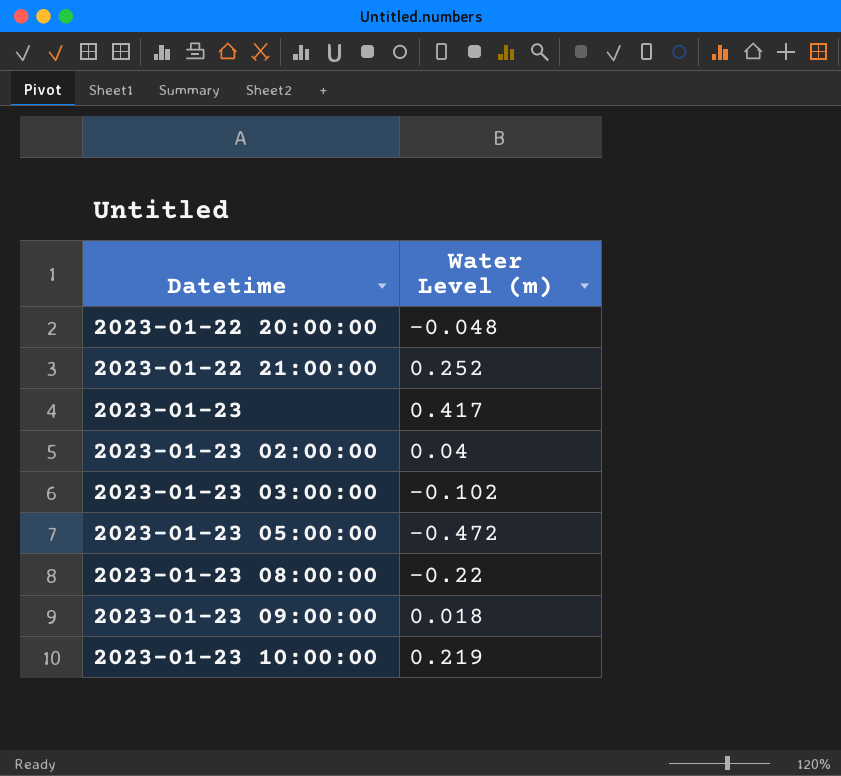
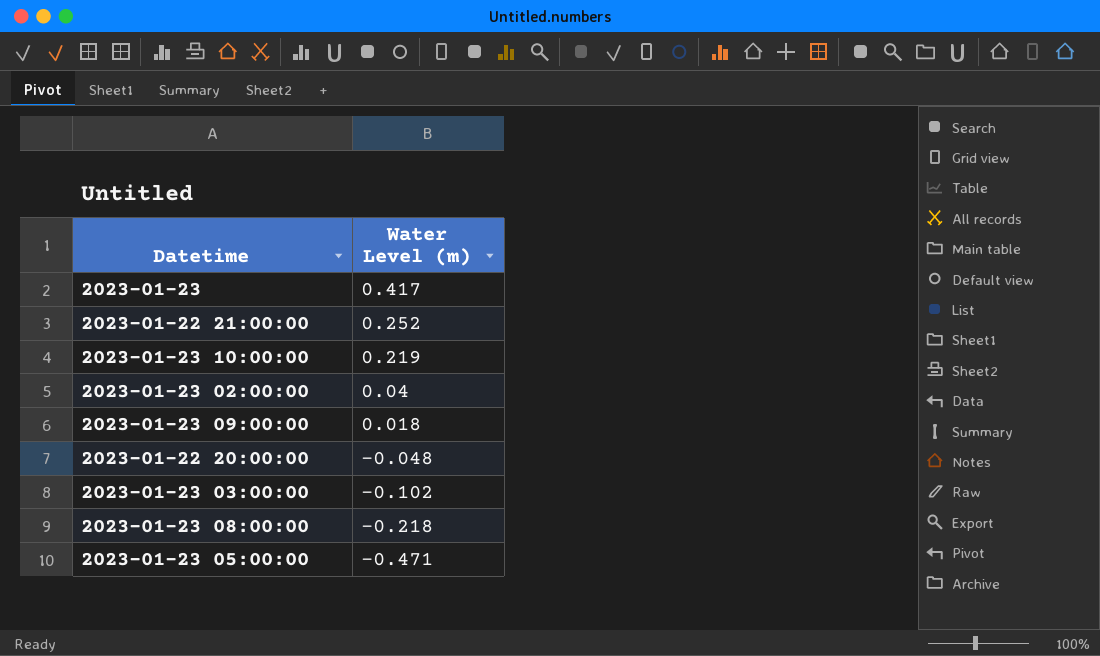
row order: Datetime ascending -> Water Level (m) descending
2023-01-23 08:00:00 | Water Level (m): -0.22 -> -0.218
2023-01-23 05:00:00 | Water Level (m): -0.472 -> -0.471

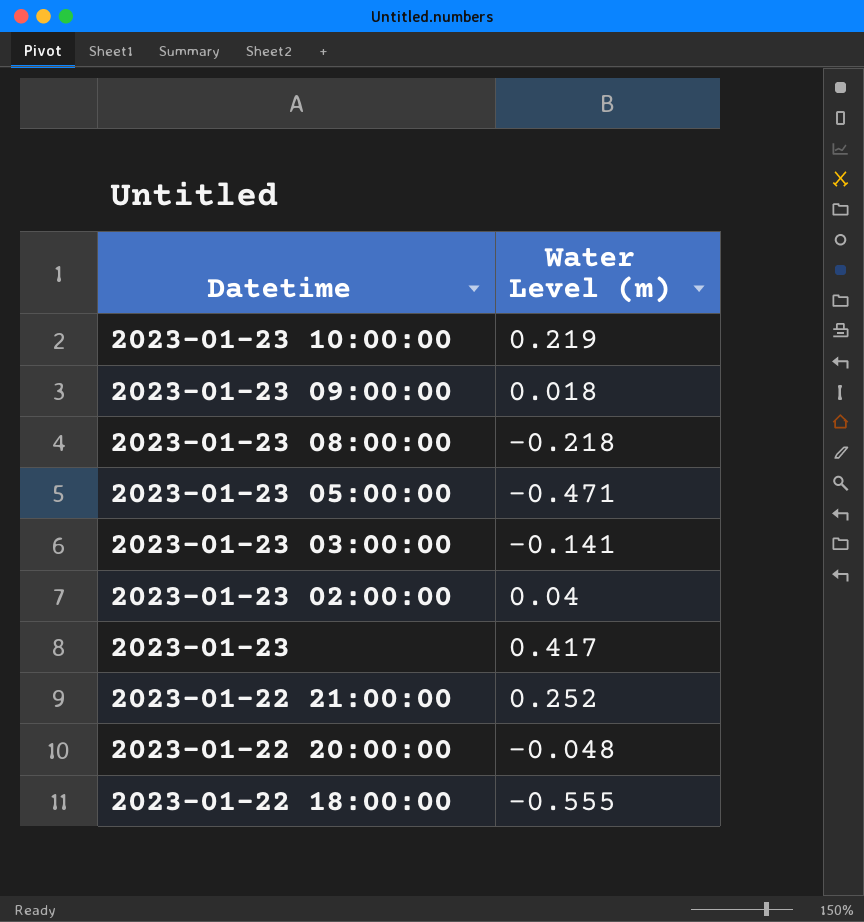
row order: Water Level (m) descending -> Datetime descending
2023-01-23 03:00:00 | Water Level (m): -0.102 -> -0.141
row 2023-01-22 18:00:00: none -> -0.555

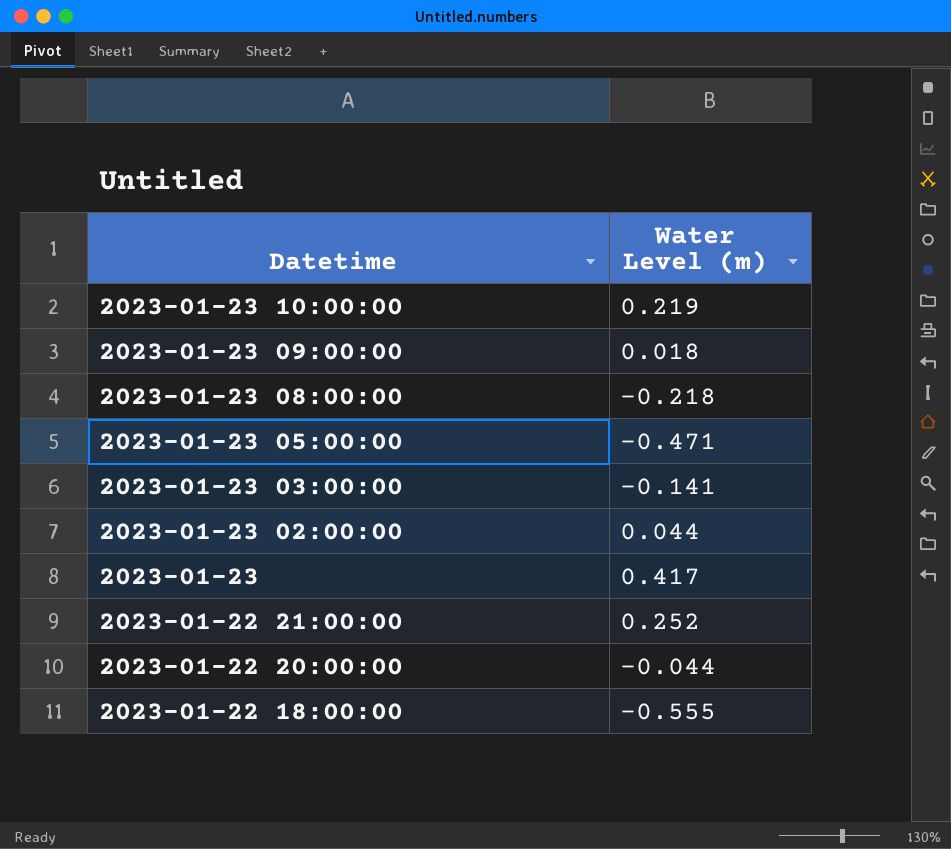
2023-01-23 02:00:00 | Water Level (m): 0.04 -> 0.044
2023-01-22 20:00:00 | Water Level (m): -0.048 -> -0.044

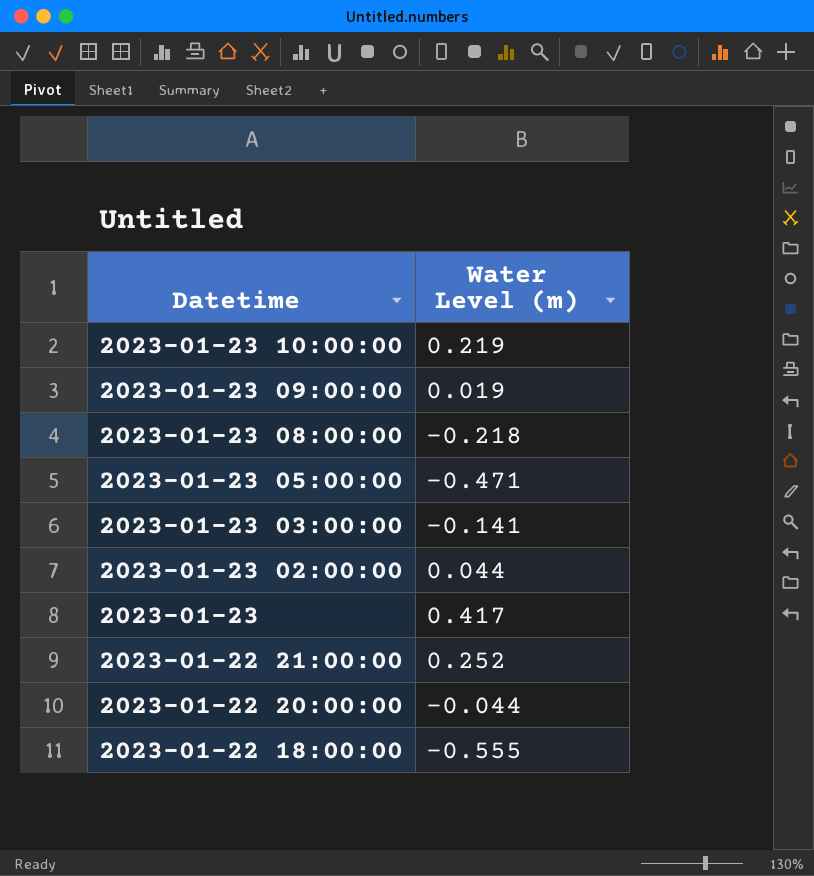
2023-01-23 09:00:00 | Water Level (m): 0.018 -> 0.019

